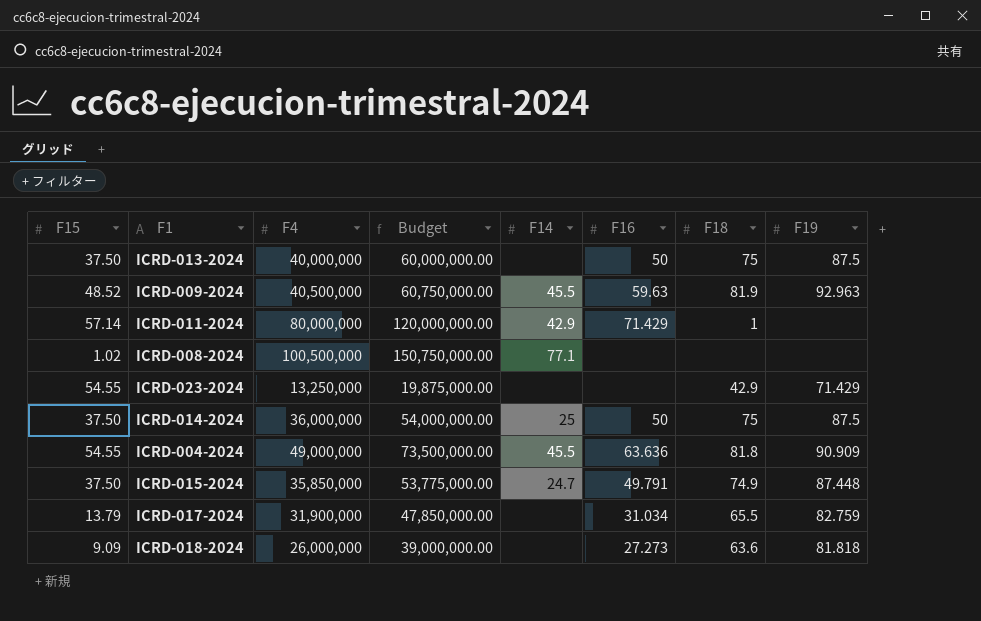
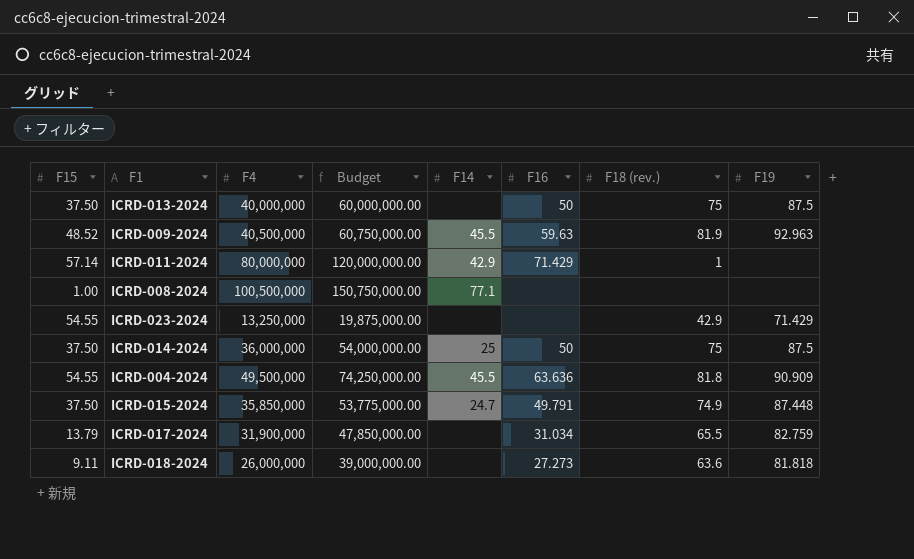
column name: F18 -> F18 (rev.)
ICRD-008-2024 | F15: 1.02 -> 1.00
ICRD-004-2024 | F4: 49,000,000 -> 49,500,000
ICRD-004-2024 | Budget: 73,500,000.00 -> 74,250,000.00
ICRD-018-2024 | F15: 9.09 -> 9.11

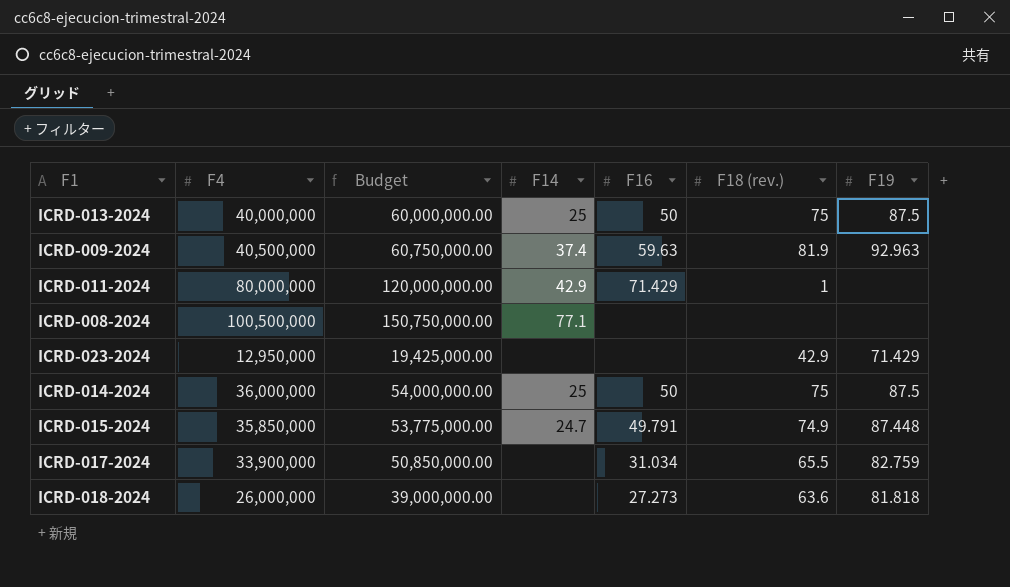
column F15 | position: 1 -> none
row ICRD-004-2024: 54.55 | 49,500,000 | 74,250,000.00 | 45.5 | 63.636 | 81.8 | 90.909 -> none
ICRD-013-2024 | F14: none -> 25
ICRD-009-2024 | F14: 45.5 -> 37.4
ICRD-023-2024 | F4: 13,250,000 -> 12,950,000
ICRD-023-2024 | Budget: 19,875,000.00 -> 19,425,000.00
ICRD-017-2024 | F4: 31,900,000 -> 33,900,000
ICRD-017-2024 | Budget: 47,850,000.00 -> 50,850,000.00

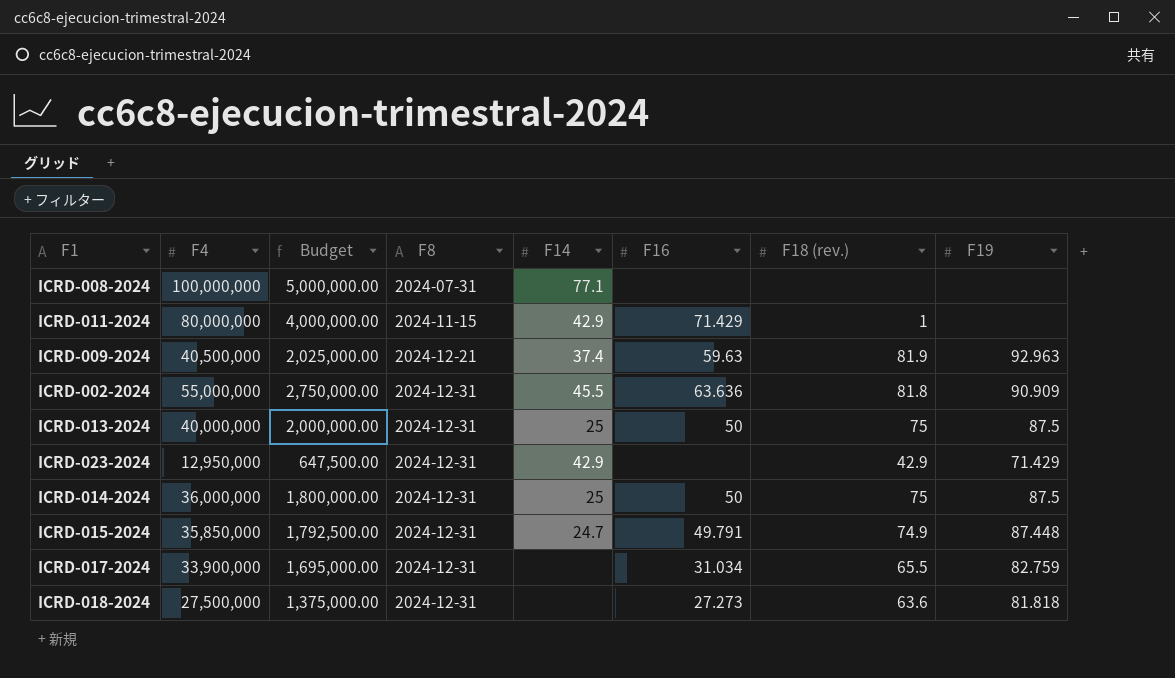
row order: none -> F8 ascending
column Budget | formula: [F4] * 1.5 -> [F4] * 0.05
column F8 | position: none -> 4
ICRD-008-2024 | F4: 100,500,000 -> 100,000,000
row ICRD-002-2024: none -> 55,000,000 | 2,750,000.00 | 2024-12-31 | 45.5 | 63.636 | 81.8 | 90.909
ICRD-023-2024 | F14: none -> 42.9
ICRD-018-2024 | F4: 26,000,000 -> 27,500,000

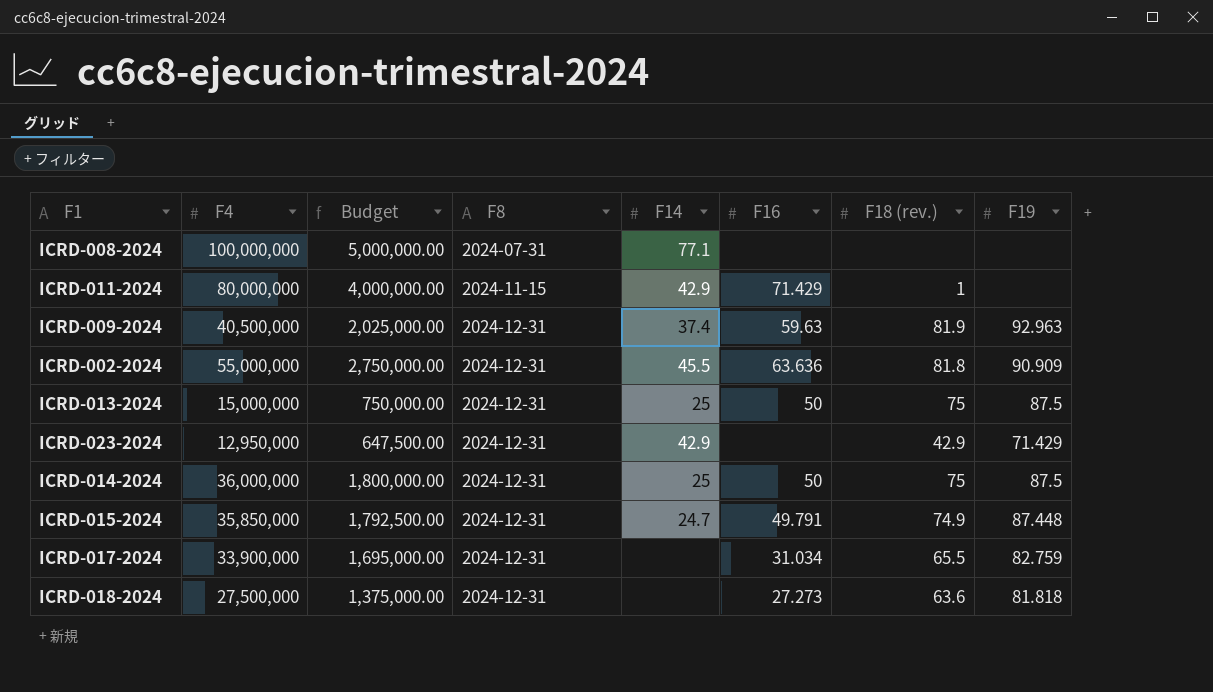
ICRD-009-2024 | F8: 2024-12-21 -> 2024-12-31
ICRD-013-2024 | F4: 40,000,000 -> 15,000,000
ICRD-013-2024 | Budget: 2,000,000.00 -> 750,000.00

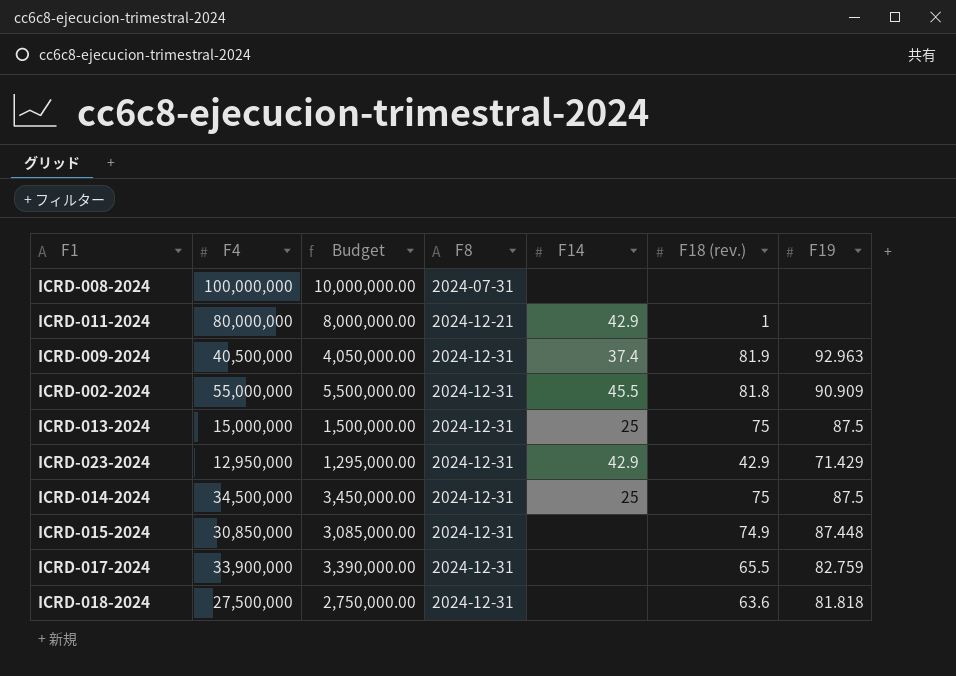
column F16 | position: 6 -> none
column Budget | formula: [F4] * 0.05 -> [F4] * 0.1
ICRD-008-2024 | F14: 77.1 -> none
ICRD-011-2024 | F8: 2024-11-15 -> 2024-12-21
ICRD-014-2024 | F4: 36,000,000 -> 34,500,000
ICRD-015-2024 | F4: 35,850,000 -> 30,850,000
ICRD-015-2024 | F14: 24.7 -> none

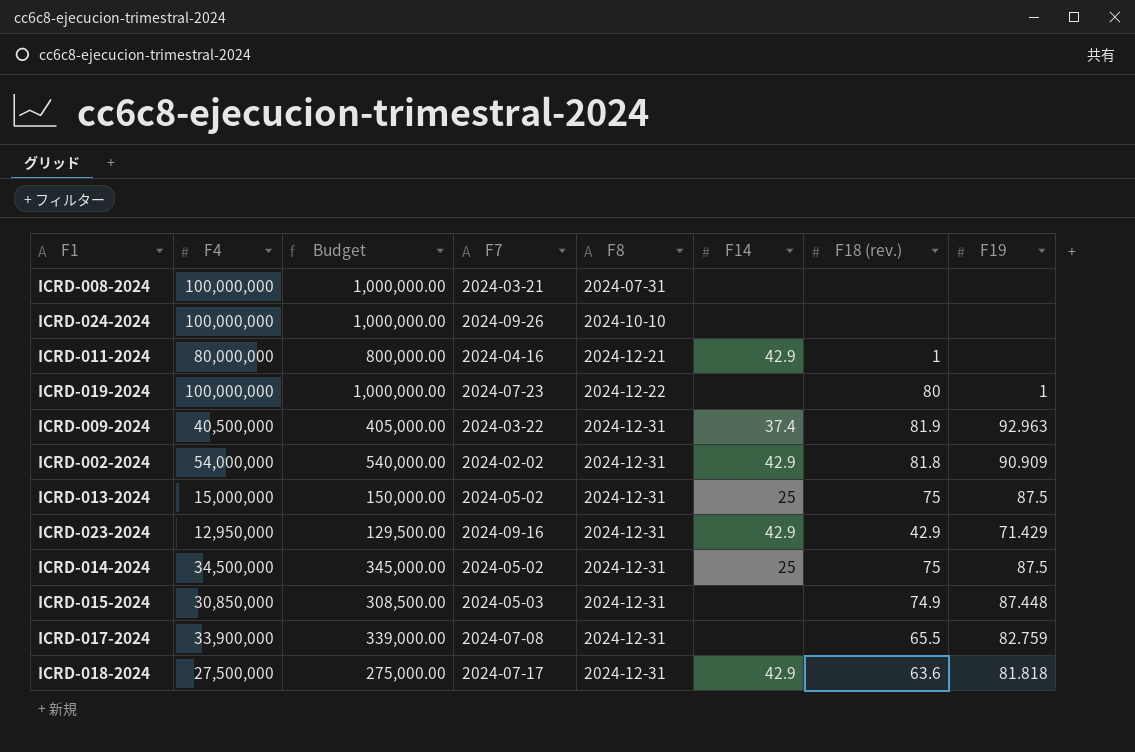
column Budget | formula: [F4] * 0.1 -> [F4] * 0.01
column F7 | position: none -> 4
row ICRD-024-2024: none -> 100,000,000 | 1,000,000.00 | 2024-09-26 | 2024-10-10 | none | none | none
row ICRD-019-2024: none -> 100,000,000 | 1,000,000.00 | 2024-07-23 | 2024-12-22 | none | 80 | 1
ICRD-002-2024 | F4: 55,000,000 -> 54,000,000
ICRD-002-2024 | F14: 45.5 -> 42.9
ICRD-018-2024 | F14: none -> 42.9

